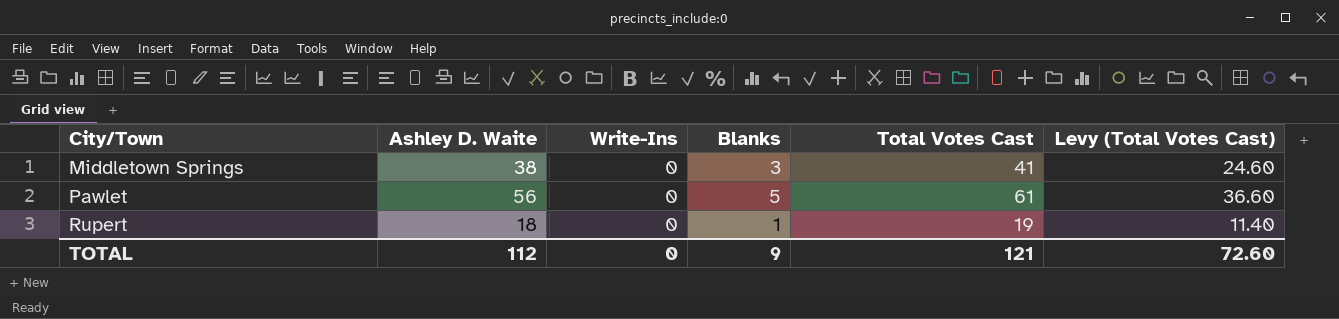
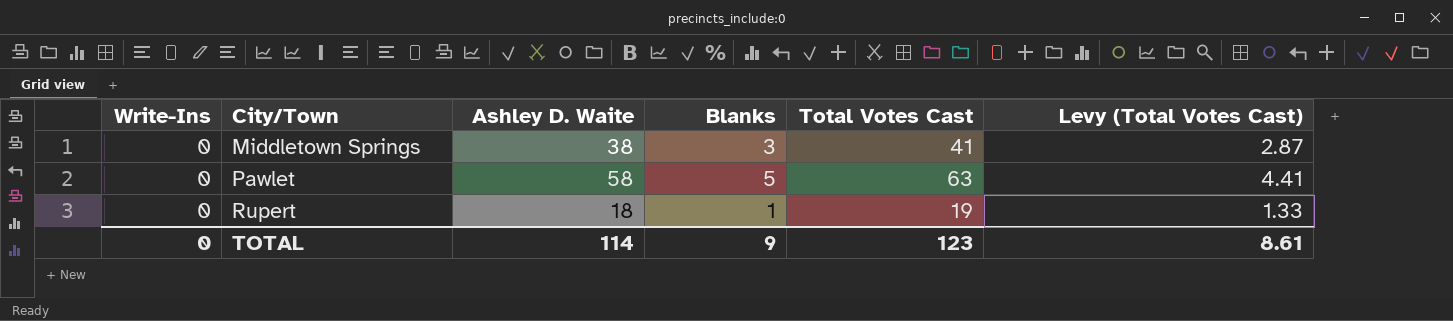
column Write-Ins | position: 3 -> 1
column Levy (Total Votes Cast) | formula: [Total Votes Cast] * 0.6 -> [Total Votes Cast] * 0.07
Pawlet | Ashley D. Waite: 56 -> 58
Pawlet | Total Votes Cast: 61 -> 63
TOTAL | Ashley D. Waite: 112 -> 114
TOTAL | Total Votes Cast: 121 -> 123
TOTAL | Levy (Total Votes Cast): 72.60 -> 8.61

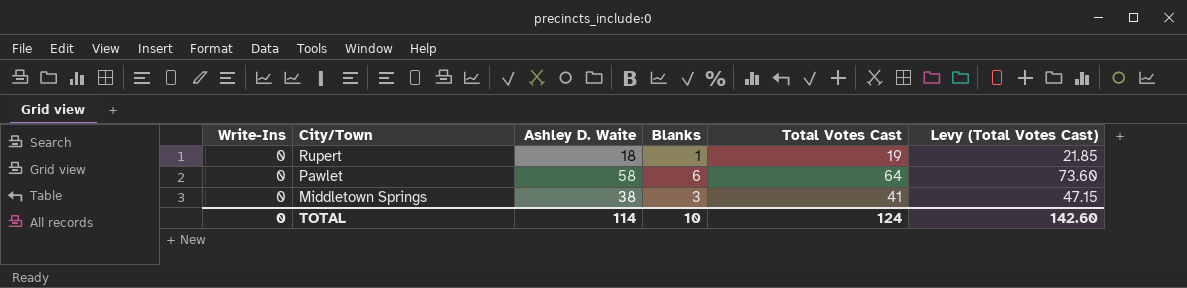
row order: City/Town ascending -> City/Town descending
column Levy (Total Votes Cast) | formula: [Total Votes Cast] * 0.07 -> [Total Votes Cast] * 1.15
Pawlet | Blanks: 5 -> 6
Pawlet | Total Votes Cast: 63 -> 64
TOTAL | Blanks: 9 -> 10
TOTAL | Total Votes Cast: 123 -> 124
TOTAL | Levy (Total Votes Cast): 8.61 -> 142.60

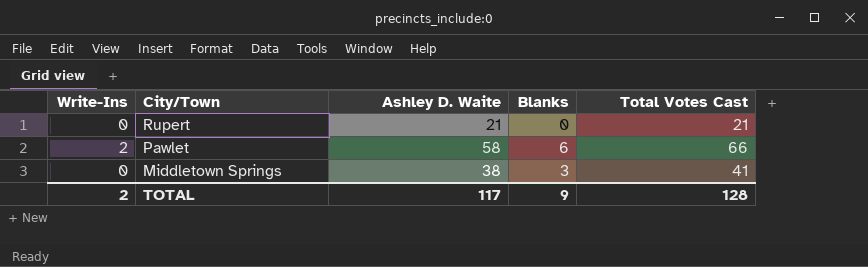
column Levy (Total Votes Cast) | formula: [Total Votes Cast] * 1.15 -> none
Rupert | Ashley D. Waite: 18 -> 21
Rupert | Blanks: 1 -> 0
Rupert | Total Votes Cast: 19 -> 21
Pawlet | Write-Ins: 0 -> 2
Pawlet | Total Votes Cast: 64 -> 66
TOTAL | Write-Ins: 0 -> 2
TOTAL | Ashley D. Waite: 114 -> 117
TOTAL | Blanks: 10 -> 9
TOTAL | Total Votes Cast: 124 -> 128

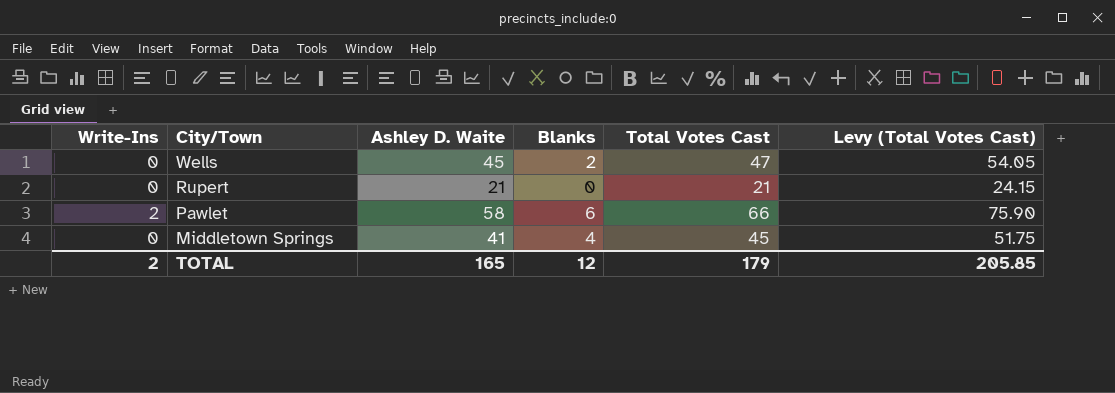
column Levy (Total Votes Cast) | formula: none -> [Total Votes Cast] * 1.15
row Wells: none -> 0 | 45 | 2 | 47 | 54.05
Middletown Springs | Ashley D. Waite: 38 -> 41
Middletown Springs | Blanks: 3 -> 4
Middletown Springs | Total Votes Cast: 41 -> 45
TOTAL | Ashley D. Waite: 117 -> 165
TOTAL | Blanks: 9 -> 12
TOTAL | Total Votes Cast: 128 -> 179

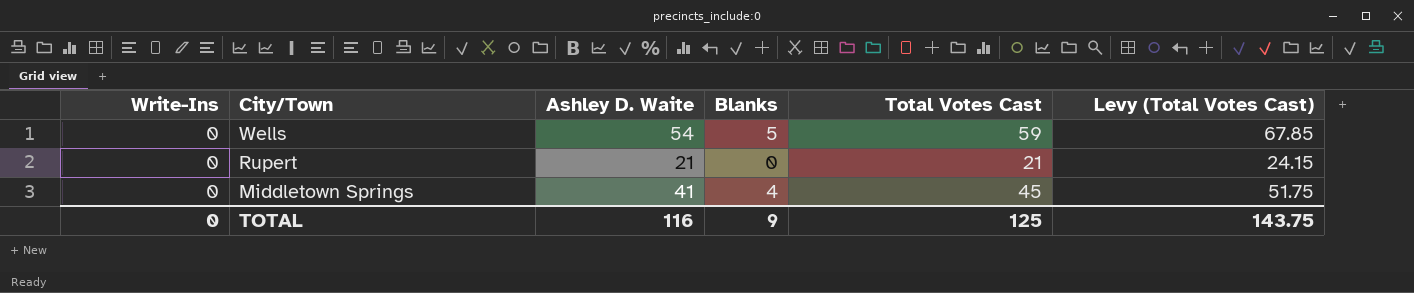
row Pawlet: 2 | 58 | 6 | 66 | 75.90 -> none
Wells | Ashley D. Waite: 45 -> 54
Wells | Blanks: 2 -> 5
Wells | Total Votes Cast: 47 -> 59
Wells | Levy (Total Votes Cast): 54.05 -> 67.85
TOTAL | Write-Ins: 2 -> 0
TOTAL | Ashley D. Waite: 165 -> 116
TOTAL | Blanks: 12 -> 9
TOTAL | Total Votes Cast: 179 -> 125
TOTAL | Levy (Total Votes Cast): 205.85 -> 143.75

